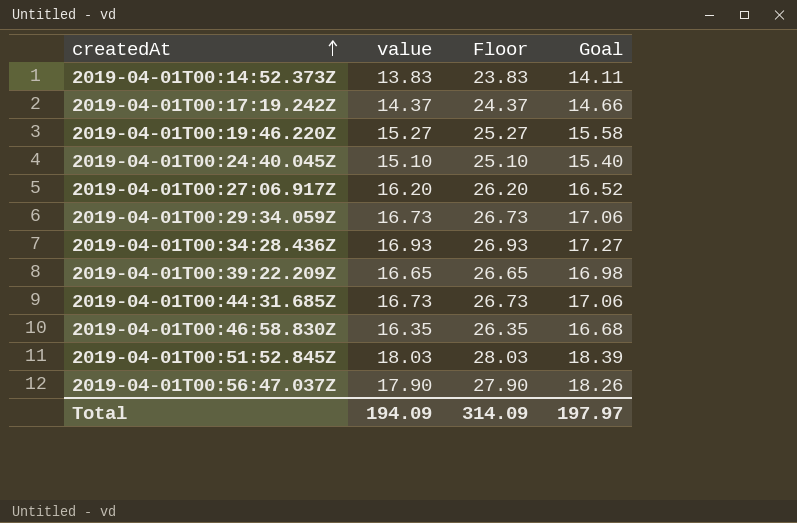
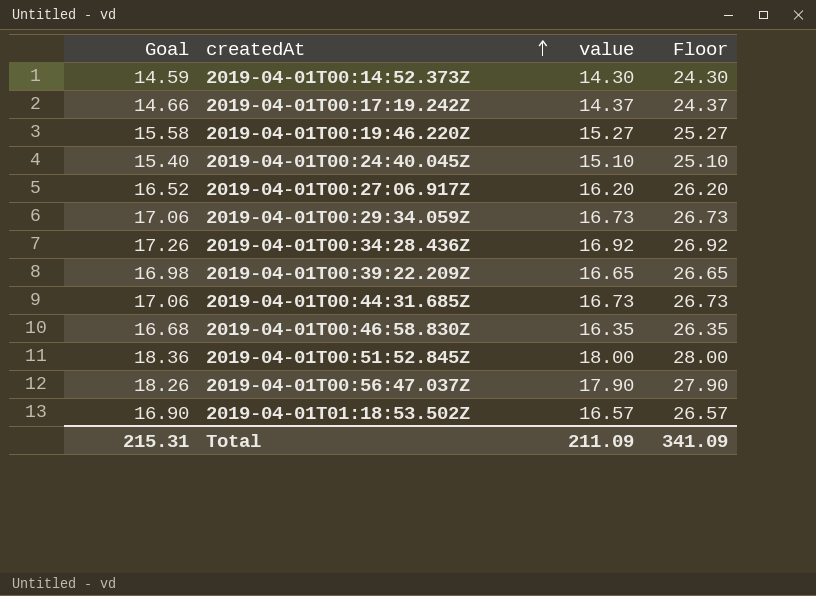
column Goal | position: 4 -> 1
2019-04-01T00:14:52.373Z | Goal: 14.11 -> 14.59
2019-04-01T00:14:52.373Z | value: 13.83 -> 14.30
2019-04-01T00:14:52.373Z | Floor: 23.83 -> 24.30
2019-04-01T00:34:28.436Z | Goal: 17.27 -> 17.26
2019-04-01T00:34:28.436Z | value: 16.93 -> 16.92
2019-04-01T00:34:28.436Z | Floor: 26.93 -> 26.92
2019-04-01T00:51:52.845Z | Goal: 18.39 -> 18.36
2019-04-01T00:51:52.845Z | value: 18.03 -> 18.00
2019-04-01T00:51:52.845Z | Floor: 28.03 -> 28.00
row 2019-04-01T01:18:53.502Z: none -> 16.90 | 16.57 | 26.57
Total | Goal: 197.97 -> 215.31
Total | value: 194.09 -> 211.09
Total | Floor: 314.09 -> 341.09

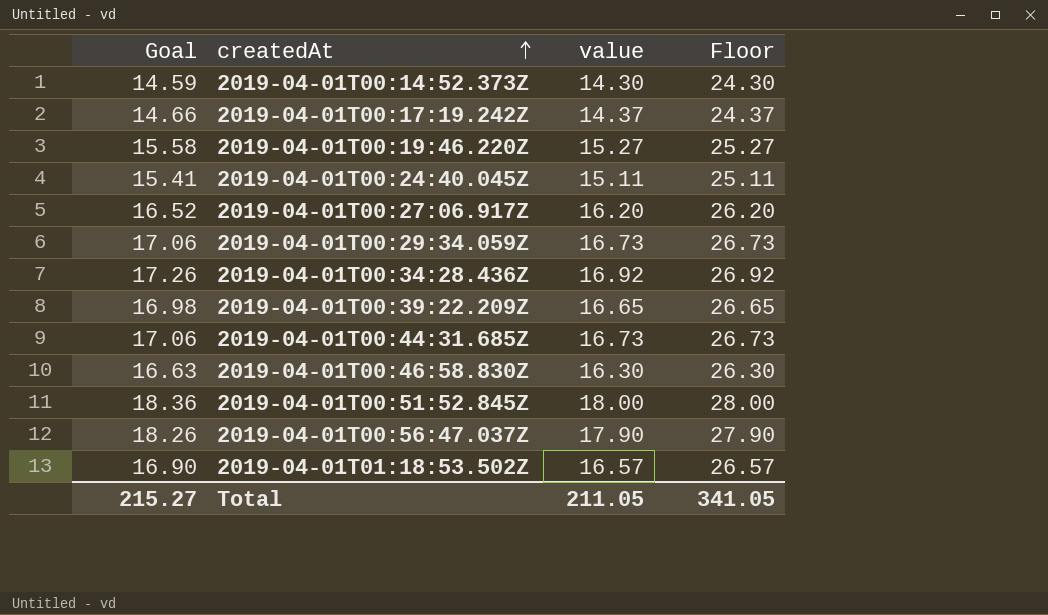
2019-04-01T00:24:40.045Z | Goal: 15.40 -> 15.41
2019-04-01T00:24:40.045Z | value: 15.10 -> 15.11
2019-04-01T00:24:40.045Z | Floor: 25.10 -> 25.11
2019-04-01T00:46:58.830Z | Goal: 16.68 -> 16.63
2019-04-01T00:46:58.830Z | value: 16.35 -> 16.30
2019-04-01T00:46:58.830Z | Floor: 26.35 -> 26.30
Total | Goal: 215.31 -> 215.27
Total | value: 211.09 -> 211.05
Total | Floor: 341.09 -> 341.05

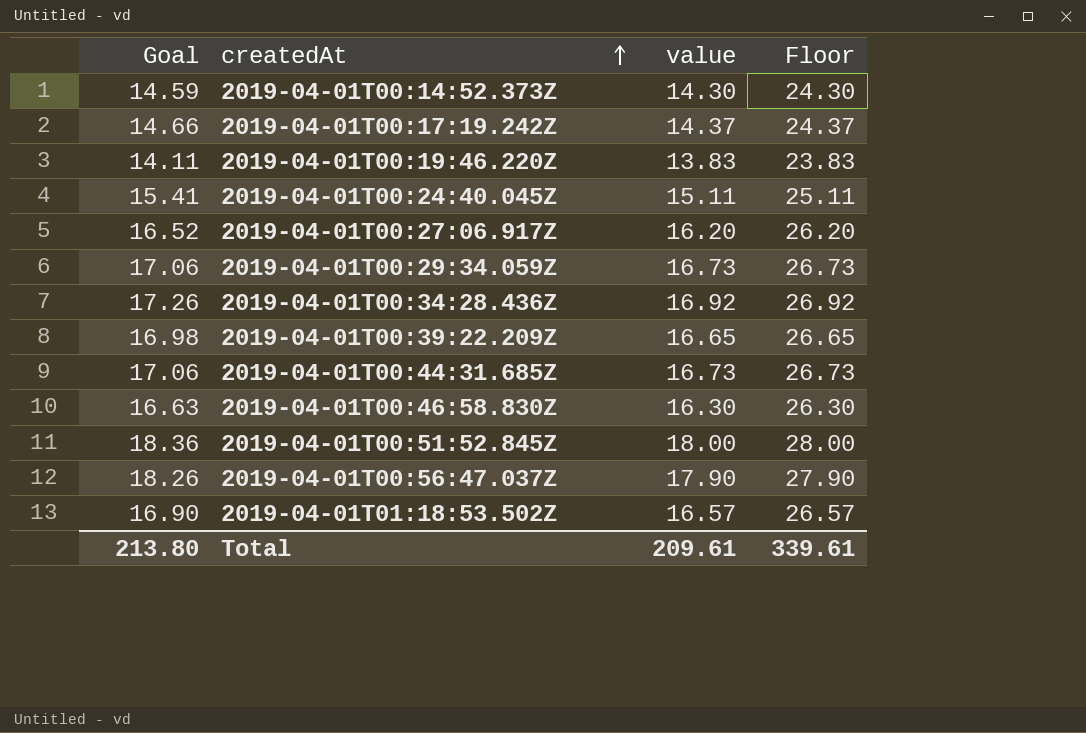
2019-04-01T00:19:46.220Z | Goal: 15.58 -> 14.11
2019-04-01T00:19:46.220Z | value: 15.27 -> 13.83
2019-04-01T00:19:46.220Z | Floor: 25.27 -> 23.83
Total | Goal: 215.27 -> 213.80
Total | value: 211.05 -> 209.61
Total | Floor: 341.05 -> 339.61

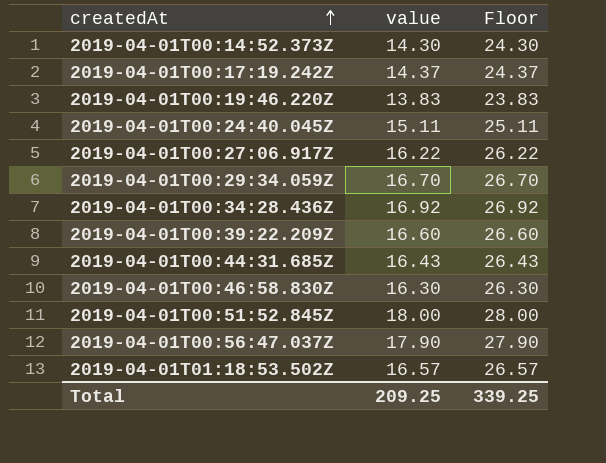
column Goal | formula: [value] * 1.02 -> none
2019-04-01T00:27:06.917Z | value: 16.20 -> 16.22
2019-04-01T00:27:06.917Z | Floor: 26.20 -> 26.22
2019-04-01T00:29:34.059Z | value: 16.73 -> 16.70
2019-04-01T00:29:34.059Z | Floor: 26.73 -> 26.70
2019-04-01T00:39:22.209Z | value: 16.65 -> 16.60
2019-04-01T00:39:22.209Z | Floor: 26.65 -> 26.60
2019-04-01T00:44:31.685Z | value: 16.73 -> 16.43
2019-04-01T00:44:31.685Z | Floor: 26.73 -> 26.43
Total | value: 209.61 -> 209.25
Total | Floor: 339.61 -> 339.25

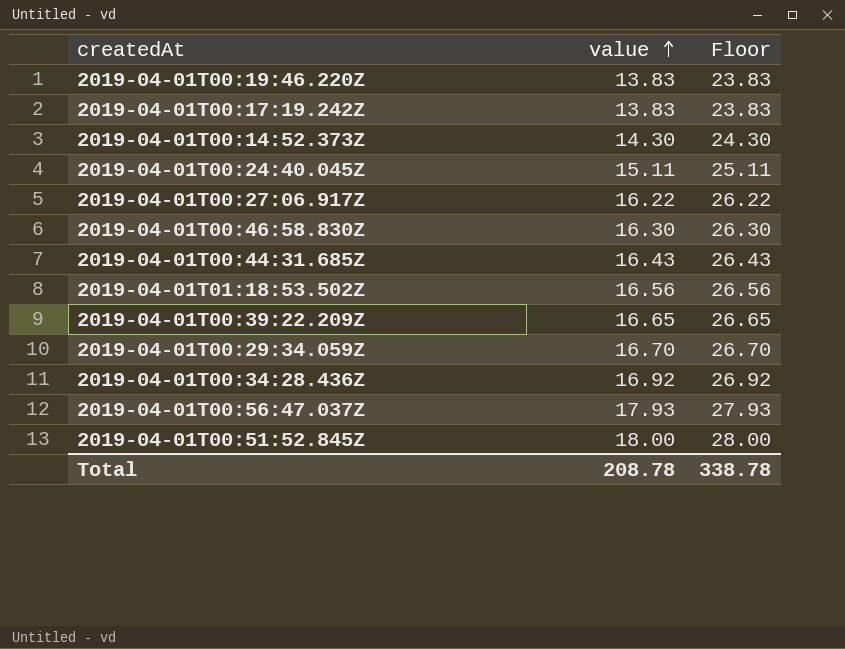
row order: createdAt ascending -> value ascending
2019-04-01T00:17:19.242Z | value: 14.37 -> 13.83
2019-04-01T00:17:19.242Z | Floor: 24.37 -> 23.83
2019-04-01T01:18:53.502Z | value: 16.57 -> 16.56
2019-04-01T01:18:53.502Z | Floor: 26.57 -> 26.56
2019-04-01T00:39:22.209Z | value: 16.60 -> 16.65
2019-04-01T00:39:22.209Z | Floor: 26.60 -> 26.65
2019-04-01T00:56:47.037Z | value: 17.90 -> 17.93
2019-04-01T00:56:47.037Z | Floor: 27.90 -> 27.93
Total | value: 209.25 -> 208.78
Total | Floor: 339.25 -> 338.78

